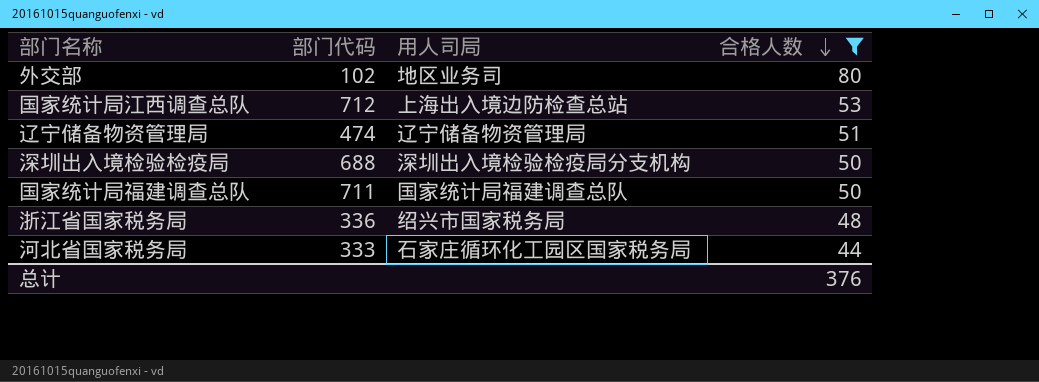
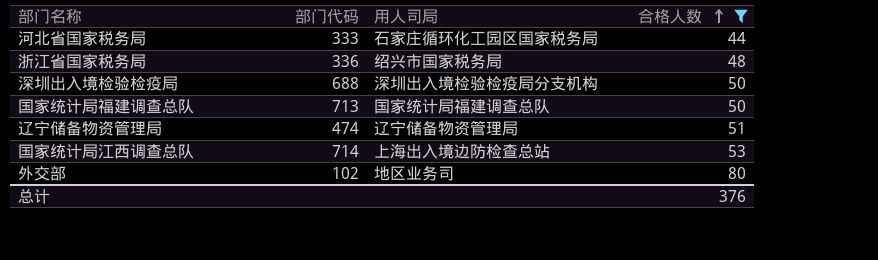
row order: 合格人数 descending -> 合格人数 ascending
国家统计局福建调查总队 | 部门代码: 711 -> 713
国家统计局江西调查总队 | 部门代码: 712 -> 714

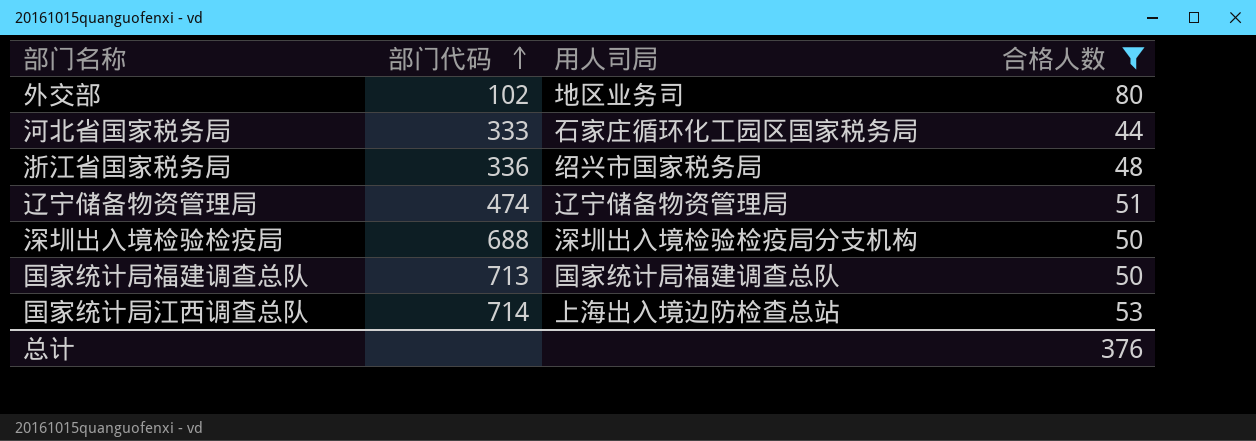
row order: 合格人数 ascending -> 部门代码 ascending

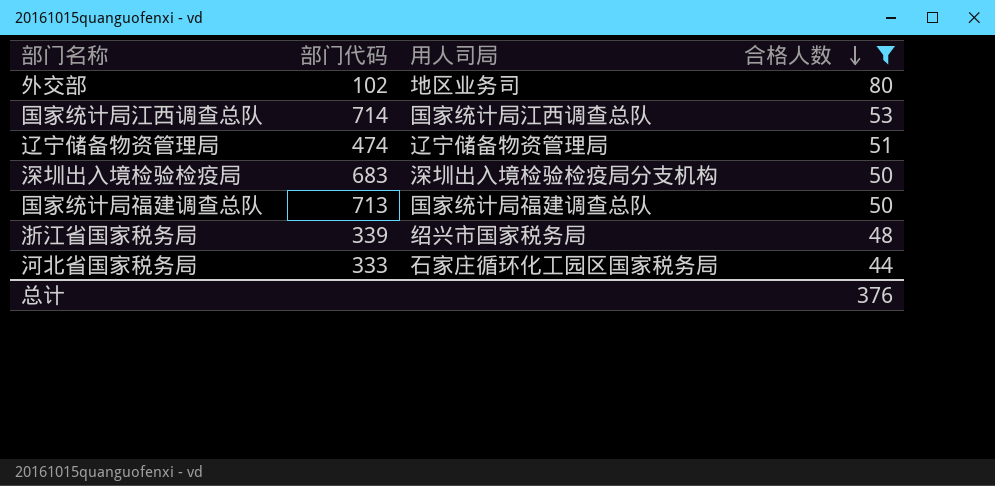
row order: 部门代码 ascending -> 合格人数 descending
国家统计局江西调查总队 | 用人司局: 上海出入境边防检查总站 -> 国家统计局江西调查总队
深圳出入境检验检疫局 | 部门代码: 688 -> 683
浙江省国家税务局 | 部门代码: 336 -> 339

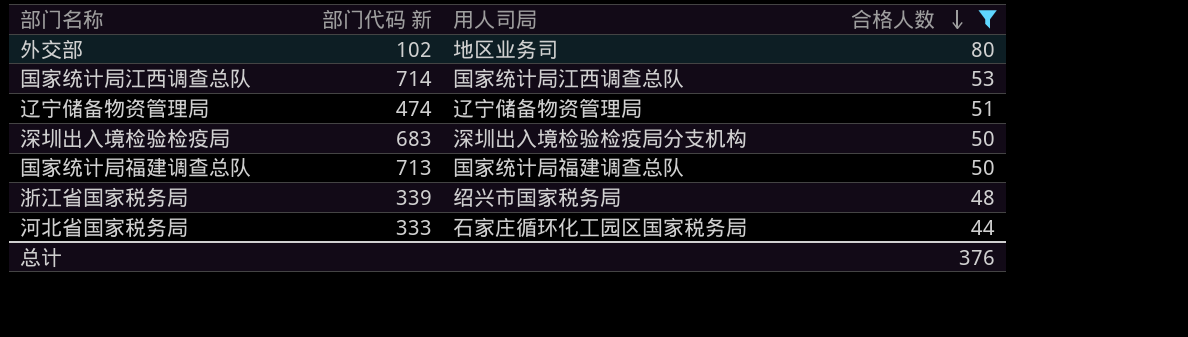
column name: 部门代码 -> 部门代码 新

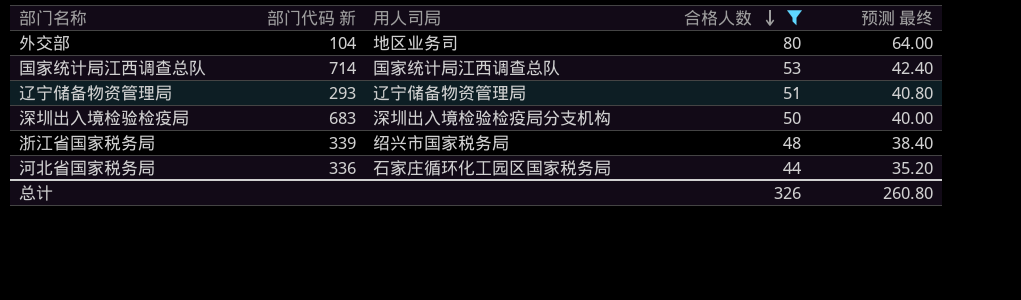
column 预测 最终 | formula: none -> [合格人数] * 0.8
row 国家统计局福建调查总队: 713 | 国家统计局福建调查总队 | 50 -> none
外交部 | 部门代码 新: 102 -> 104
辽宁储备物资管理局 | 部门代码 新: 474 -> 293
河北省国家税务局 | 部门代码 新: 333 -> 336
总计 | 合格人数: 376 -> 326

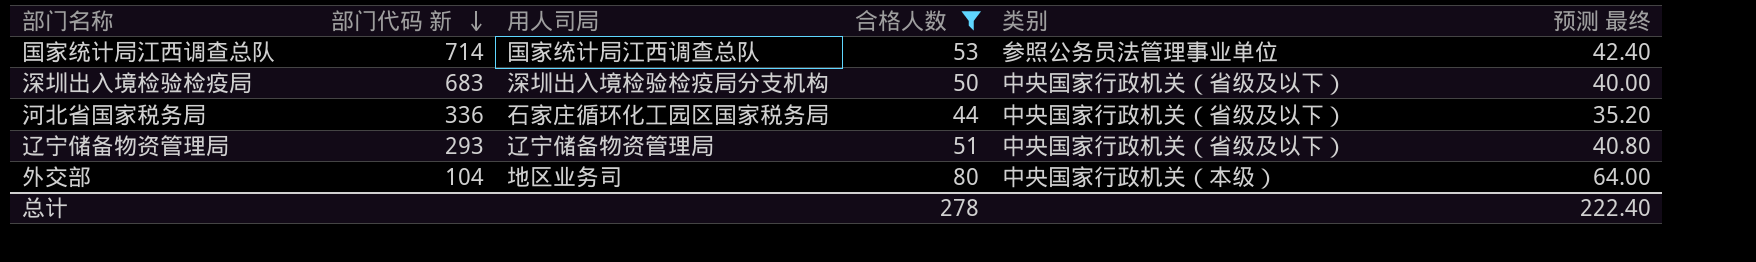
row order: 合格人数 descending -> 部门代码 新 descending
column 类别 | position: none -> 5
row 浙江省国家税务局: 339 | 绍兴市国家税务局 | 48 | 38.40 -> none
总计 | 合格人数: 326 -> 278
总计 | 预测 最终: 260.80 -> 222.40

